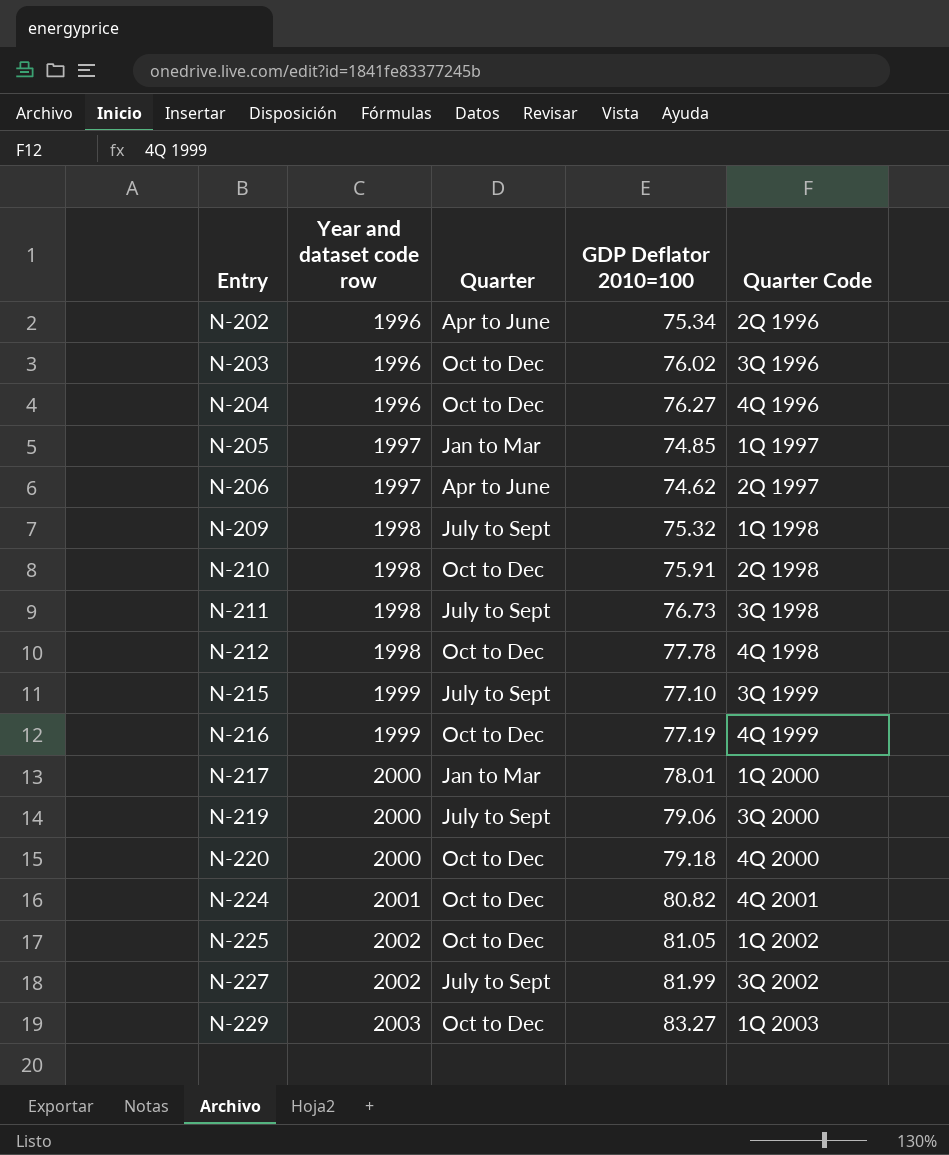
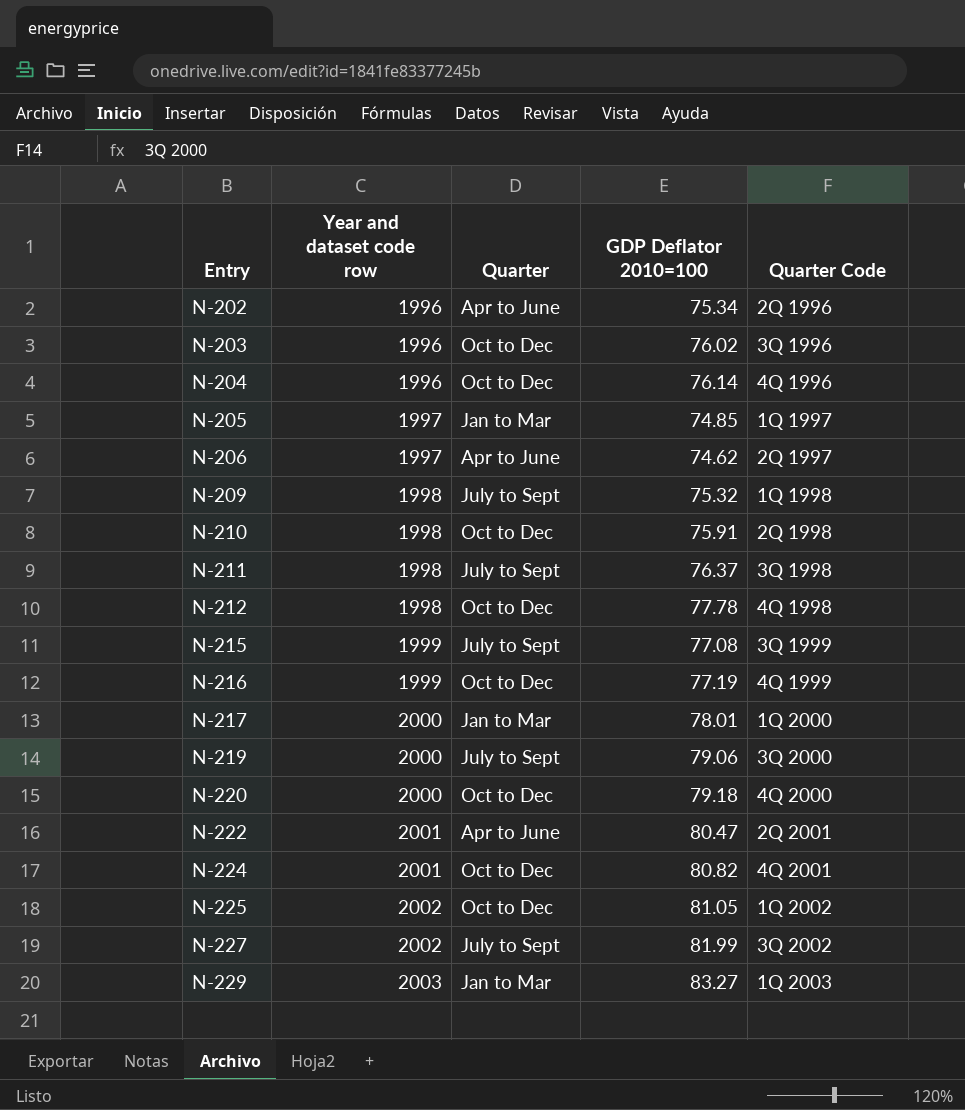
N-204 | GDP Deflator 2010=100: 76.27 -> 76.14
N-211 | GDP Deflator 2010=100: 76.73 -> 76.37
N-215 | GDP Deflator 2010=100: 77.10 -> 77.08
row N-222: none -> 2001 | Apr to June | 80.47 | 2Q 2001
N-229 | Quarter: Oct to Dec -> Jan to Mar

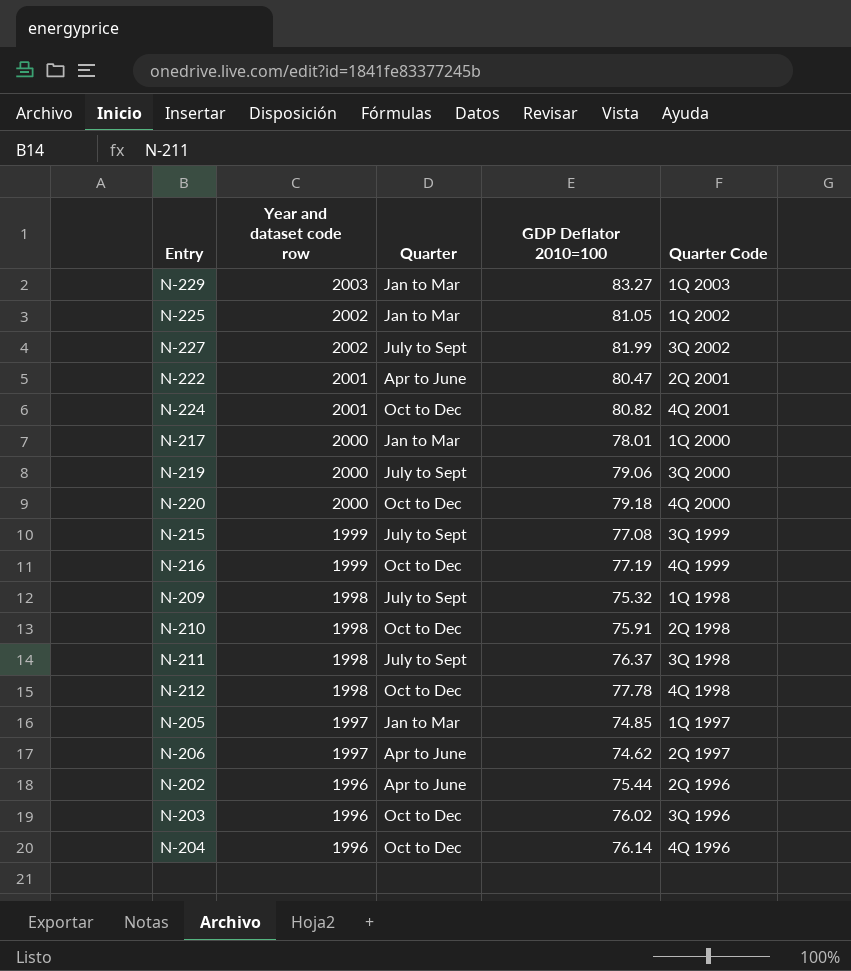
row order: Entry ascending -> Year and dataset code row descending
N-225 | Quarter: Oct to Dec -> Jan to Mar
N-202 | GDP Deflator 2010=100: 75.34 -> 75.44

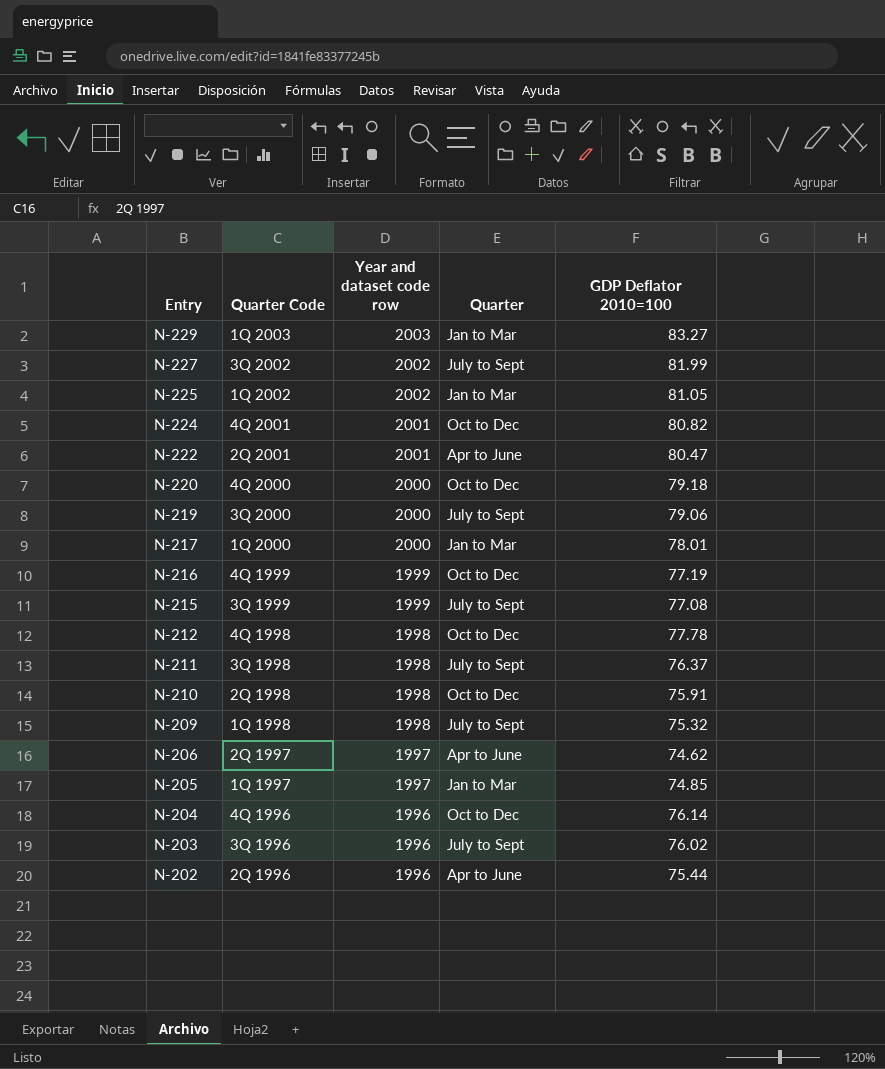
row order: Year and dataset code row descending -> Entry descending
column Quarter Code | position: 5 -> 2
N-203 | Quarter: Oct to Dec -> July to Sept

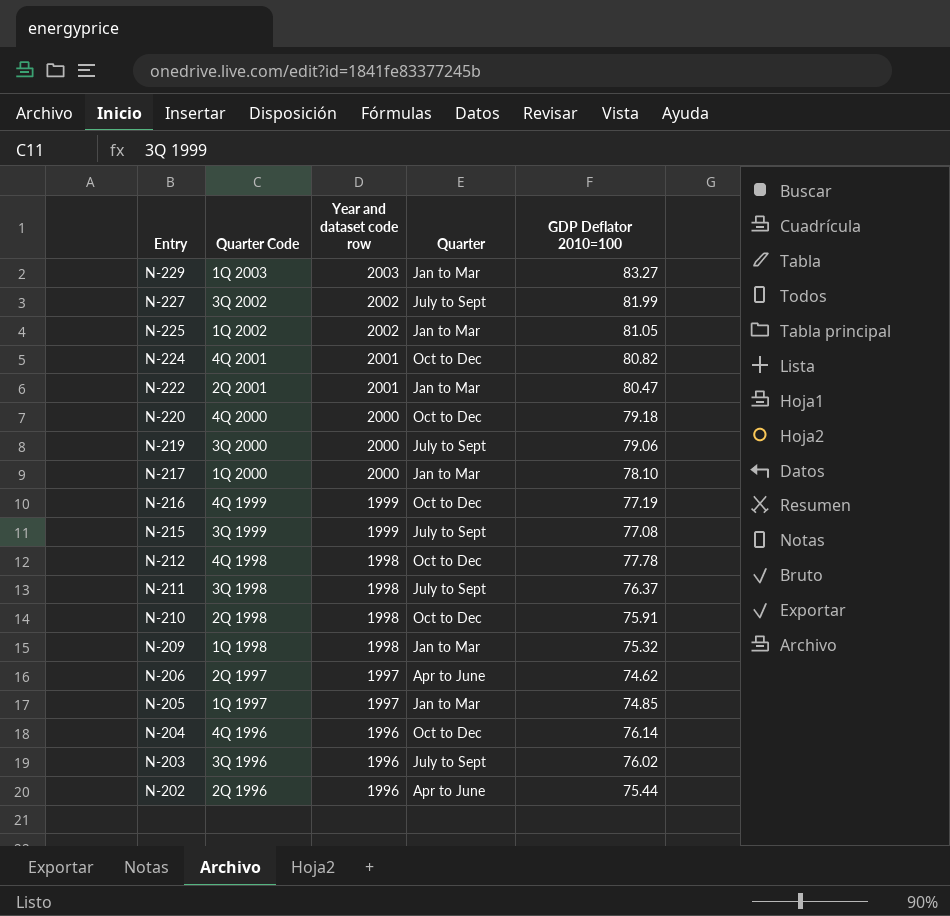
N-222 | Quarter: Apr to June -> Jan to Mar
N-217 | GDP Deflator 2010=100: 78.01 -> 78.10
N-209 | Quarter: July to Sept -> Jan to Mar

